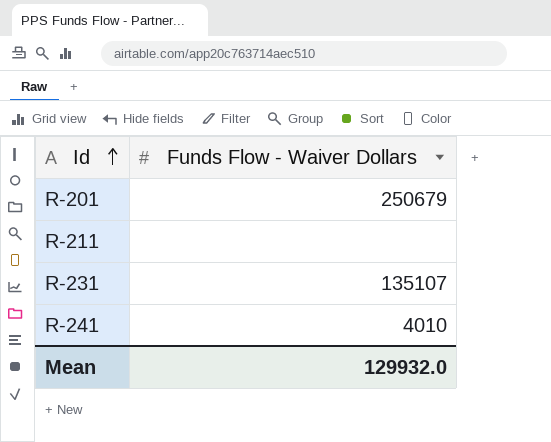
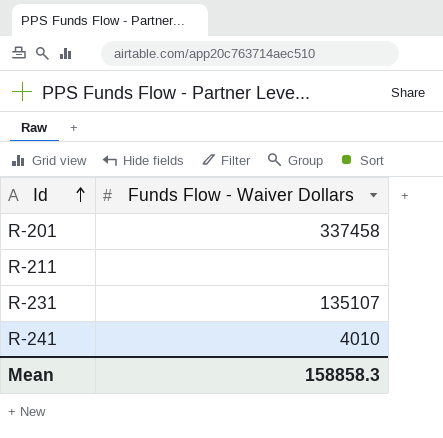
R-201 | Funds Flow - Waiver Dollars: 250679 -> 337458
Mean | Funds Flow - Waiver Dollars: 129932.0 -> 158858.3

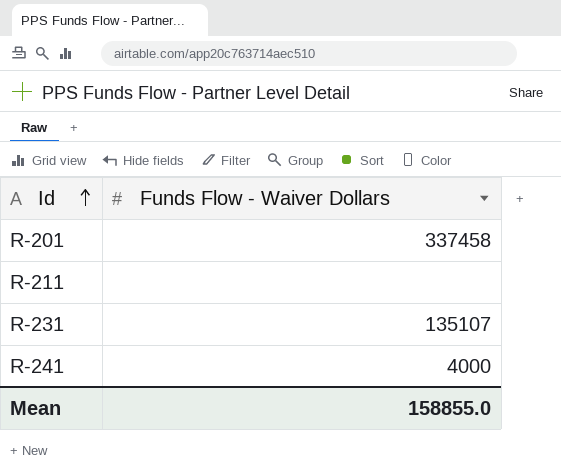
R-241 | Funds Flow - Waiver Dollars: 4010 -> 4000
Mean | Funds Flow - Waiver Dollars: 158858.3 -> 158855.0

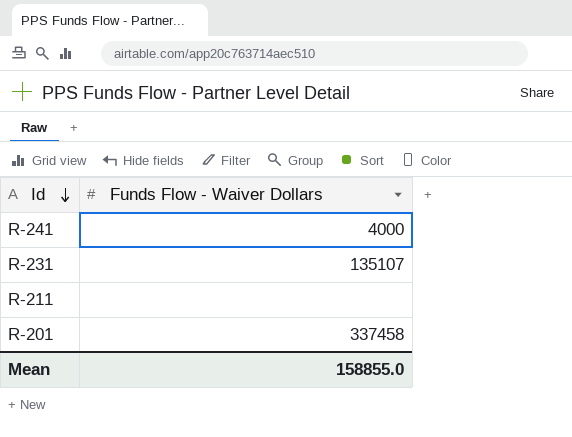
row order: Id ascending -> Id descending

